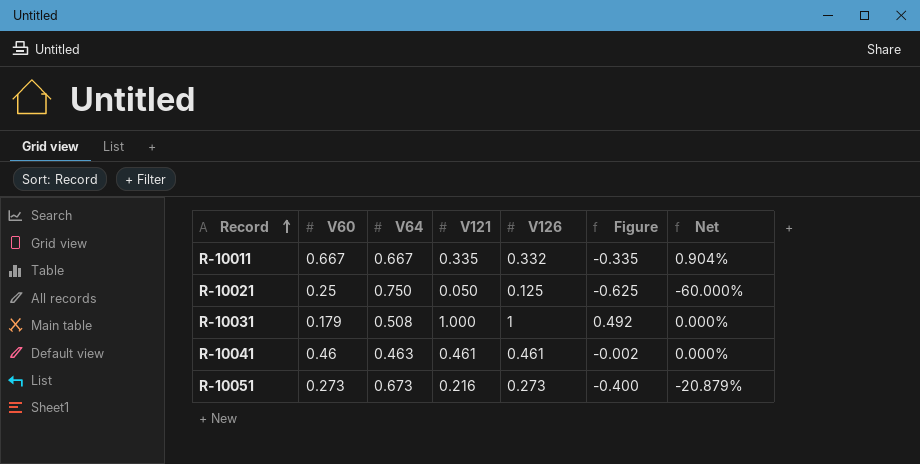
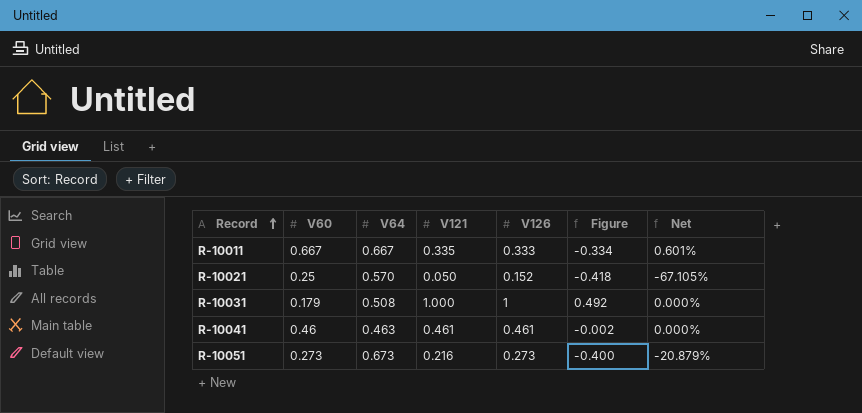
R-10011 | V126: 0.332 -> 0.333
R-10011 | Figure: -0.335 -> -0.334
R-10011 | Net: 0.904% -> 0.601%
R-10021 | V64: 0.750 -> 0.570
R-10021 | V126: 0.125 -> 0.152
R-10021 | Figure: -0.625 -> -0.418
R-10021 | Net: -60.000% -> -67.105%

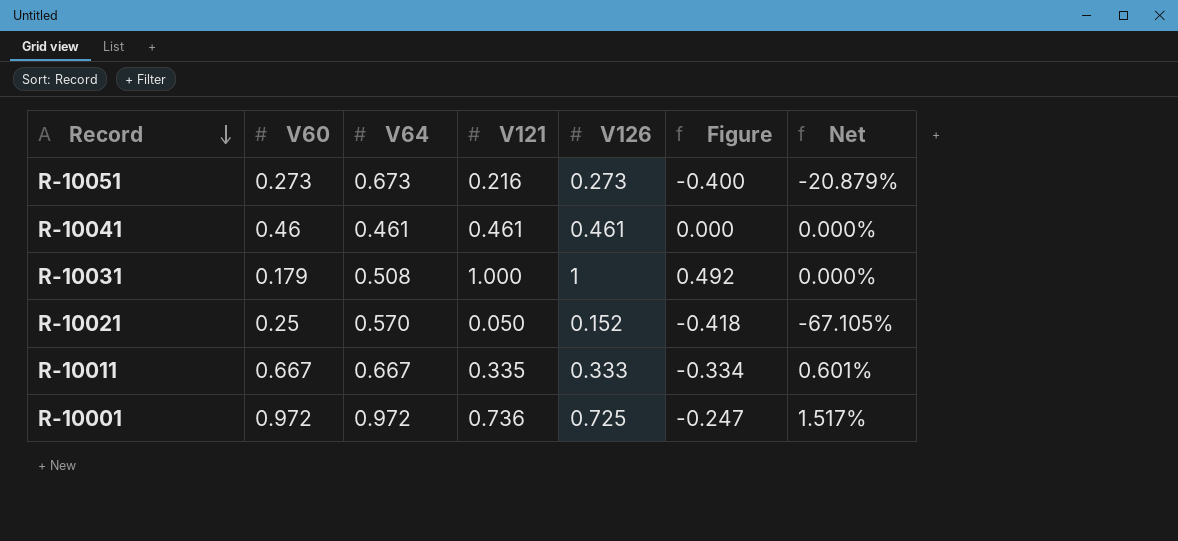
row order: Record ascending -> Record descending
R-10041 | V64: 0.463 -> 0.461
R-10041 | Figure: -0.002 -> 0.000
row R-10001: none -> 0.972 | 0.972 | 0.736 | 0.725 | -0.247 | 1.517%

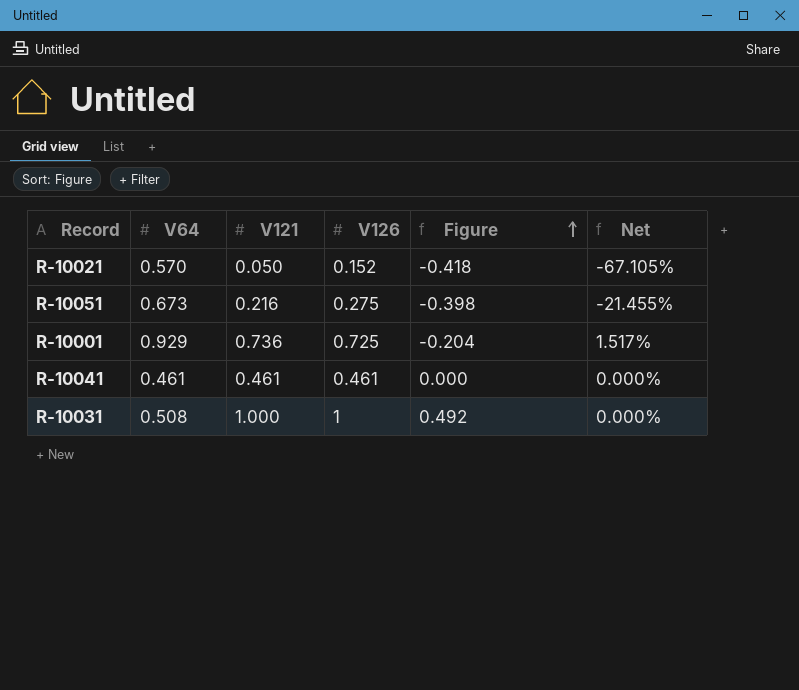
row order: Record descending -> Figure ascending
column V60 | position: 2 -> none
row R-10011: 0.667 | 0.667 | 0.335 | 0.333 | -0.334 | 0.601% -> none
R-10051 | V126: 0.273 -> 0.275
R-10051 | Figure: -0.400 -> -0.398
R-10051 | Net: -20.879% -> -21.455%
R-10001 | V64: 0.972 -> 0.929
R-10001 | Figure: -0.247 -> -0.204

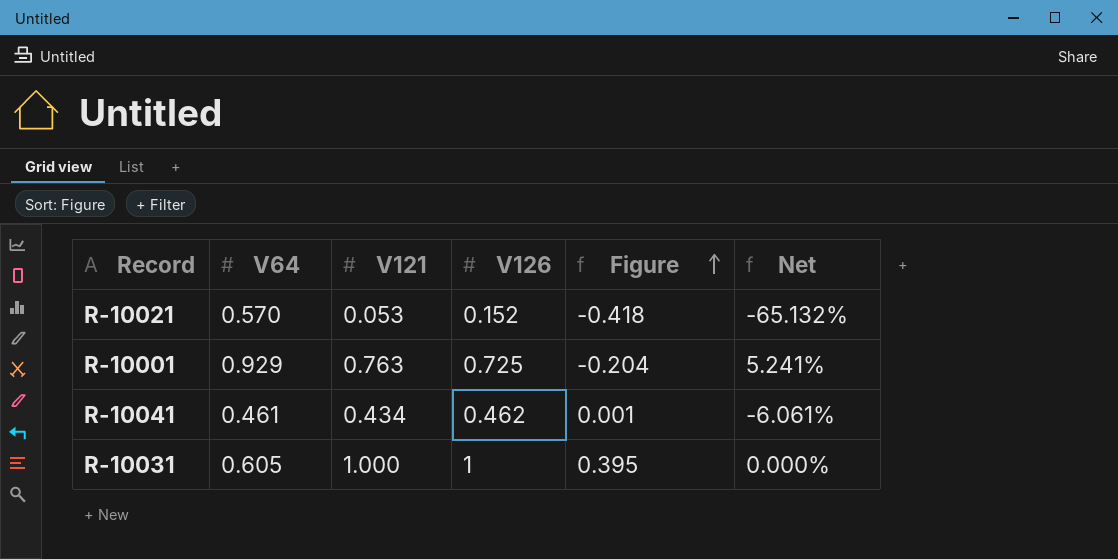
row R-10051: 0.673 | 0.216 | 0.275 | -0.398 | -21.455% -> none
R-10021 | V121: 0.050 -> 0.053
R-10021 | Net: -67.105% -> -65.132%
R-10001 | V121: 0.736 -> 0.763
R-10001 | Net: 1.517% -> 5.241%
R-10041 | V121: 0.461 -> 0.434
R-10041 | V126: 0.461 -> 0.462
R-10041 | Figure: 0.000 -> 0.001
R-10041 | Net: 0.000% -> -6.061%
R-10031 | V64: 0.508 -> 0.605
R-10031 | Figure: 0.492 -> 0.395

